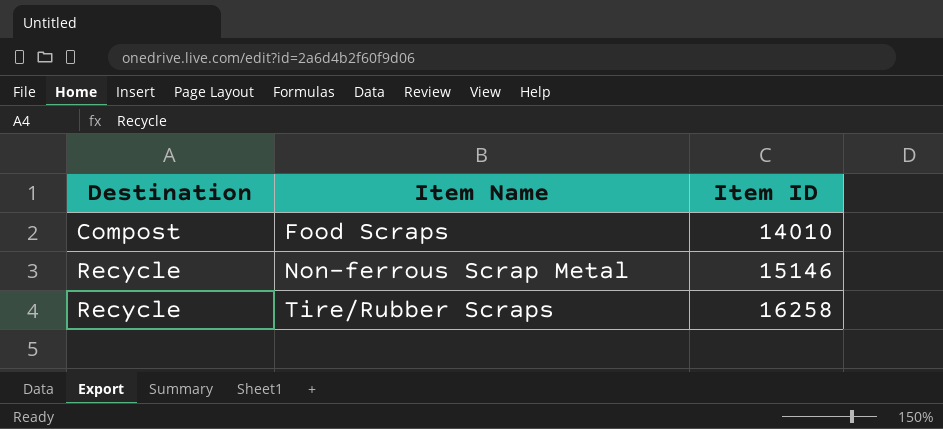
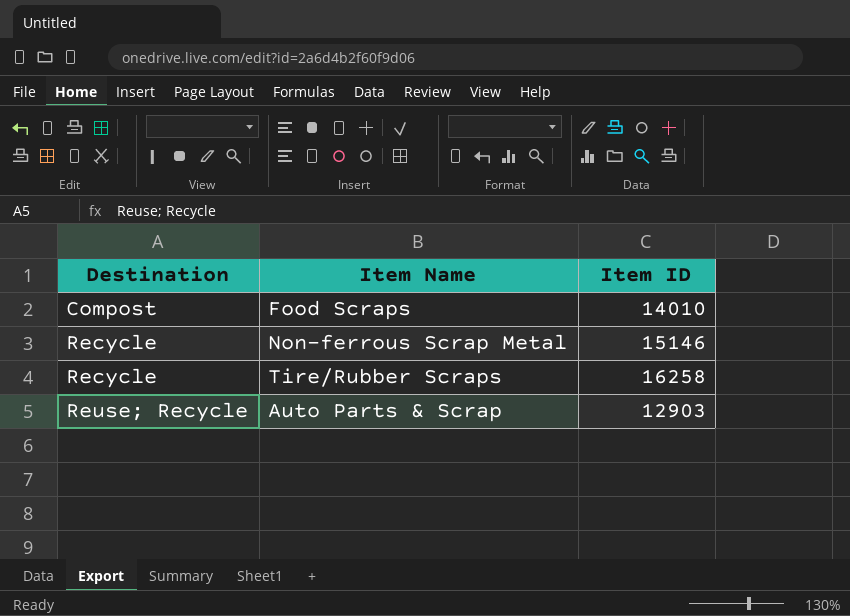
row Auto Parts & Scrap: none -> Reuse; Recycle | 12903

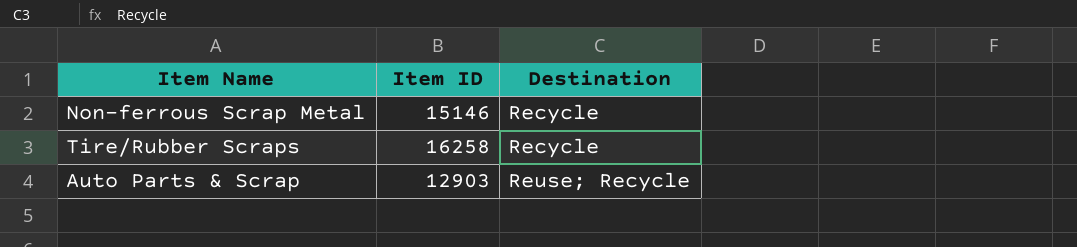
column Destination | position: 1 -> 3
row Food Scraps: Compost | 14010 -> none

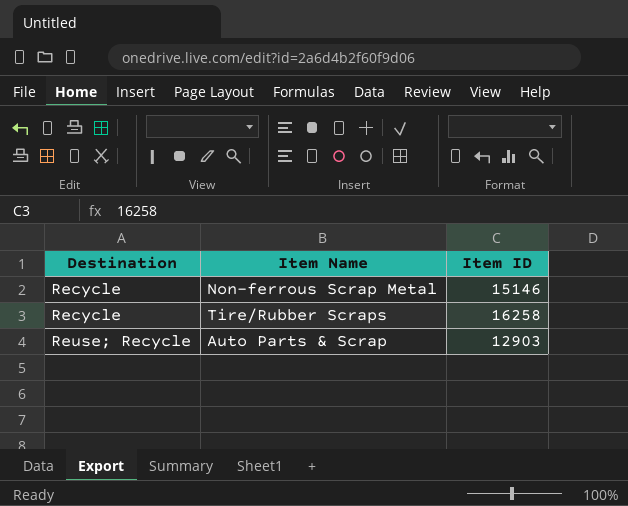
column Destination | position: 3 -> 1

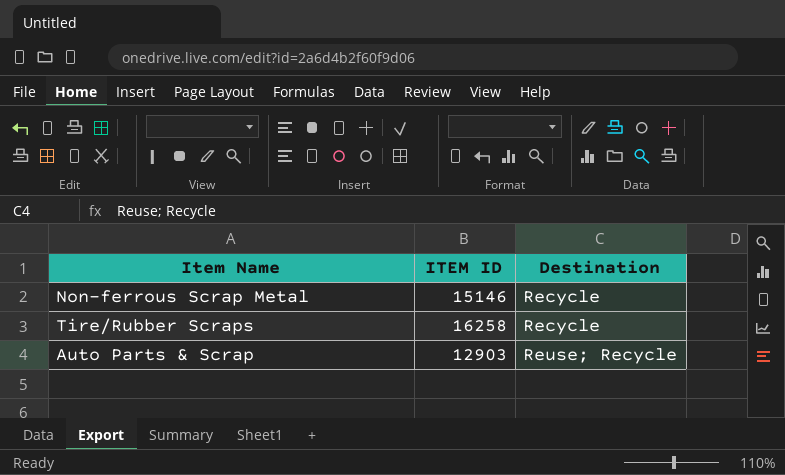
column name: Item ID -> ITEM ID
column Destination | position: 1 -> 3

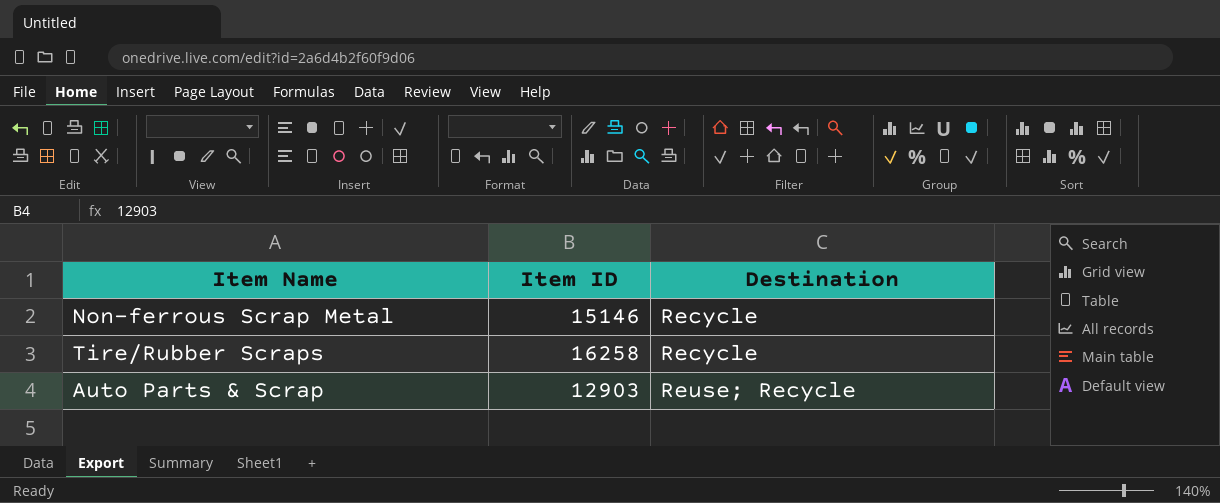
column name: ITEM ID -> Item ID

